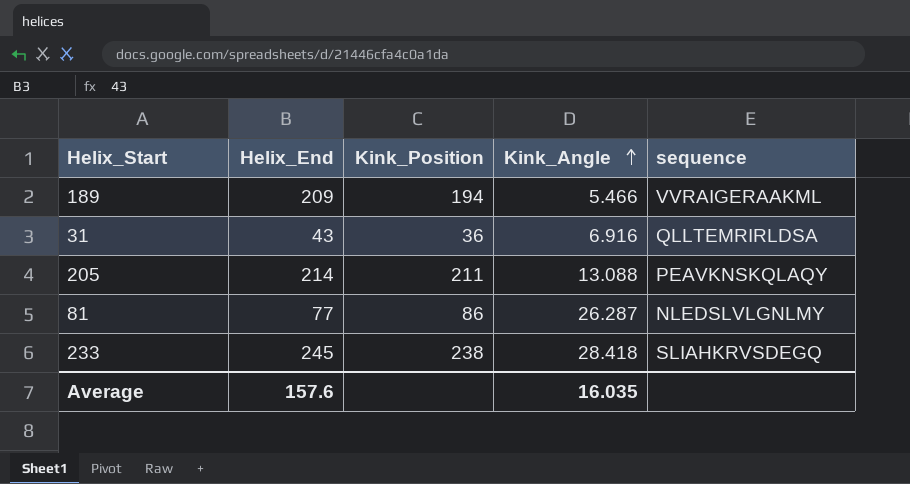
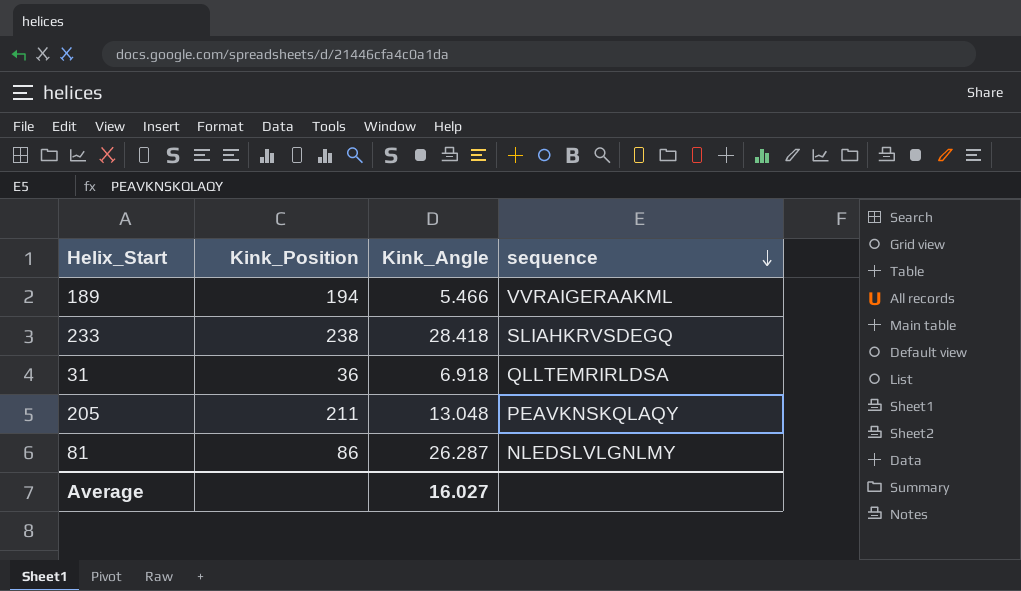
row order: Kink_Angle ascending -> sequence descending
column Helix_End | position: 2 -> none
31 | Kink_Angle: 6.916 -> 6.918
205 | Kink_Angle: 13.088 -> 13.048
Average | Kink_Angle: 16.035 -> 16.027

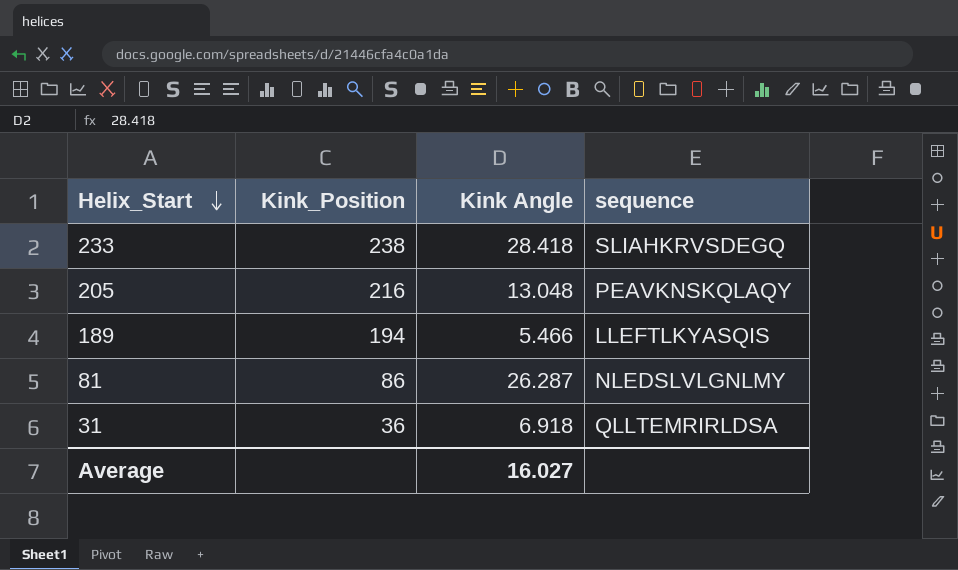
row order: sequence descending -> Helix_Start descending
column name: Kink_Angle -> Kink Angle
205 | Kink_Position: 211 -> 216
189 | sequence: VVRAIGERAAKML -> LLEFTLKYASQIS

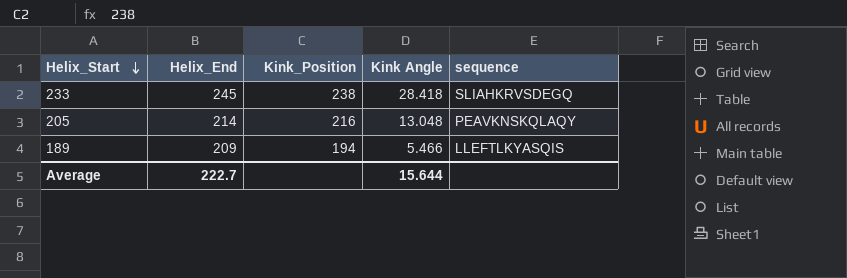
column Helix_End | position: none -> 2
row 81: 86 | 26.287 | NLEDSLVLGNLMY -> none
row 31: 36 | 6.918 | QLLTEMRIRLDSA -> none
Average | Kink Angle: 16.027 -> 15.644

